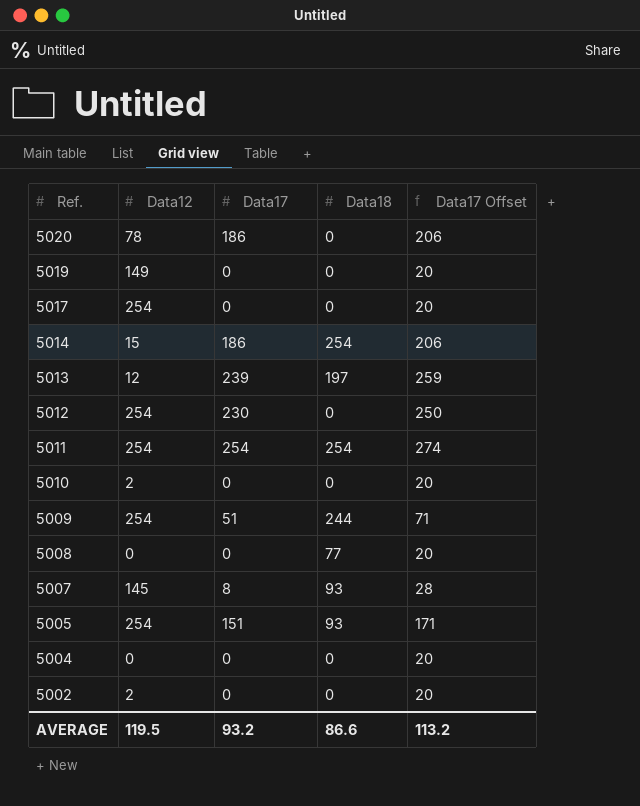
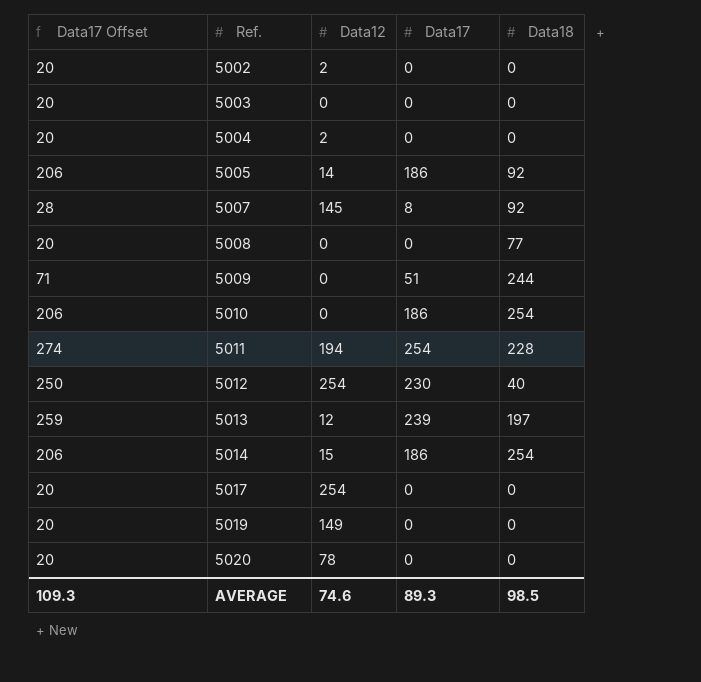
row order: Ref. descending -> Ref. ascending
column Data17 Offset | position: 5 -> 1
row 5003: none -> 20 | 0 | 0 | 0
5004 | Data12: 0 -> 2
5005 | Data17 Offset: 171 -> 206
5005 | Data12: 254 -> 14
5005 | Data17: 151 -> 186
5005 | Data18: 93 -> 92
5007 | Data18: 93 -> 92
5009 | Data12: 254 -> 0
5010 | Data17 Offset: 20 -> 206
5010 | Data12: 2 -> 0
5010 | Data17: 0 -> 186
5010 | Data18: 0 -> 254
5011 | Data12: 254 -> 194
5011 | Data18: 254 -> 228
5012 | Data18: 0 -> 40
5020 | Data17 Offset: 206 -> 20
5020 | Data17: 186 -> 0
AVERAGE | Data17 Offset: 113.2 -> 109.3
AVERAGE | Data12: 119.5 -> 74.6
AVERAGE | Data17: 93.2 -> 89.3
AVERAGE | Data18: 86.6 -> 98.5

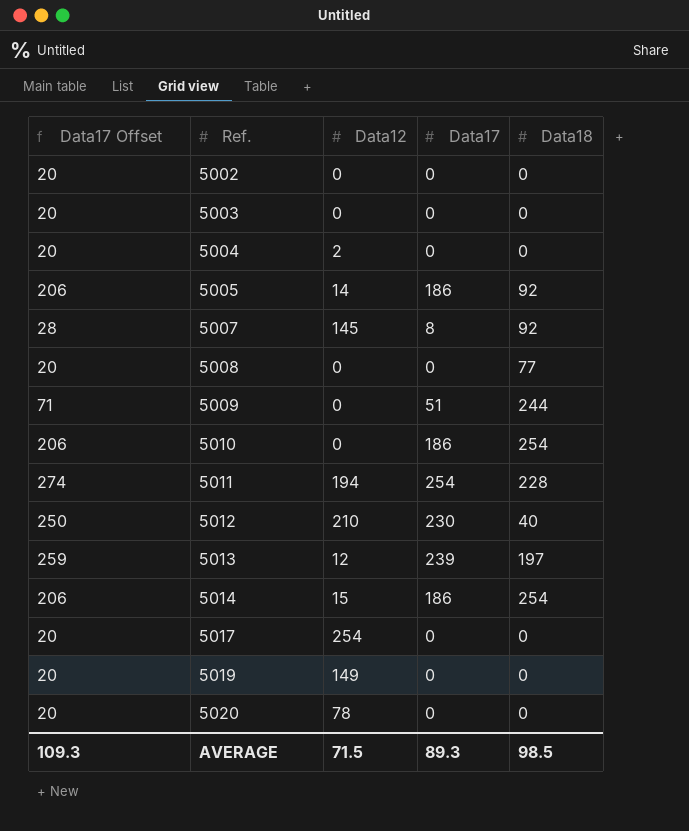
5002 | Data12: 2 -> 0
5012 | Data12: 254 -> 210
AVERAGE | Data12: 74.6 -> 71.5

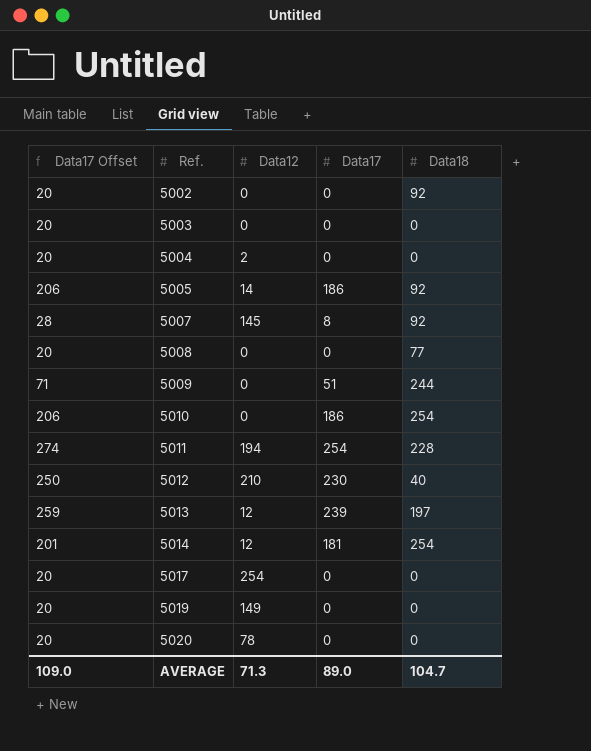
5002 | Data18: 0 -> 92
5014 | Data17 Offset: 206 -> 201
5014 | Data12: 15 -> 12
5014 | Data17: 186 -> 181
AVERAGE | Data17 Offset: 109.3 -> 109.0
AVERAGE | Data12: 71.5 -> 71.3
AVERAGE | Data17: 89.3 -> 89.0
AVERAGE | Data18: 98.5 -> 104.7

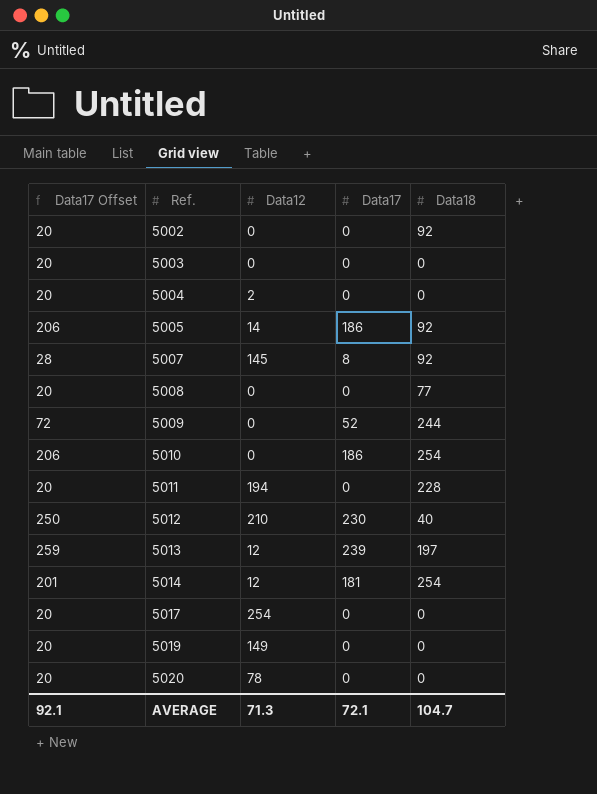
5009 | Data17 Offset: 71 -> 72
5009 | Data17: 51 -> 52
5011 | Data17 Offset: 274 -> 20
5011 | Data17: 254 -> 0
AVERAGE | Data17 Offset: 109.0 -> 92.1
AVERAGE | Data17: 89.0 -> 72.1

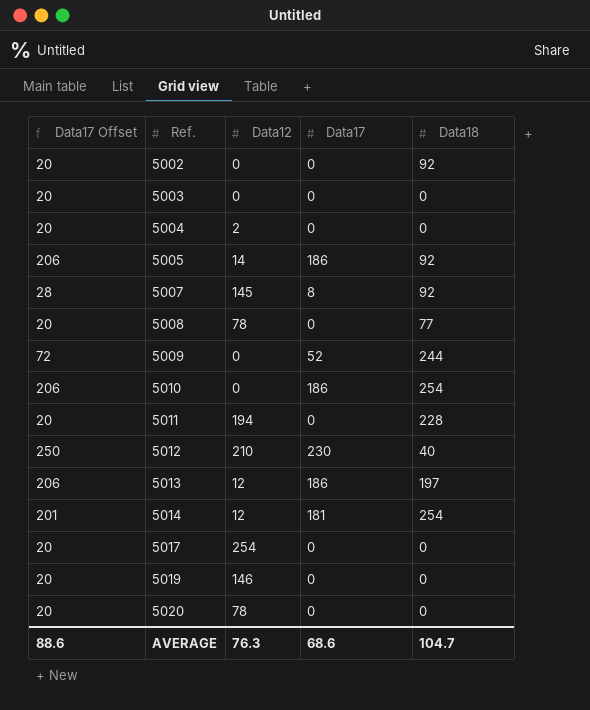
5008 | Data12: 0 -> 78
5013 | Data17 Offset: 259 -> 206
5013 | Data17: 239 -> 186
5019 | Data12: 149 -> 146
AVERAGE | Data17 Offset: 92.1 -> 88.6
AVERAGE | Data12: 71.3 -> 76.3
AVERAGE | Data17: 72.1 -> 68.6

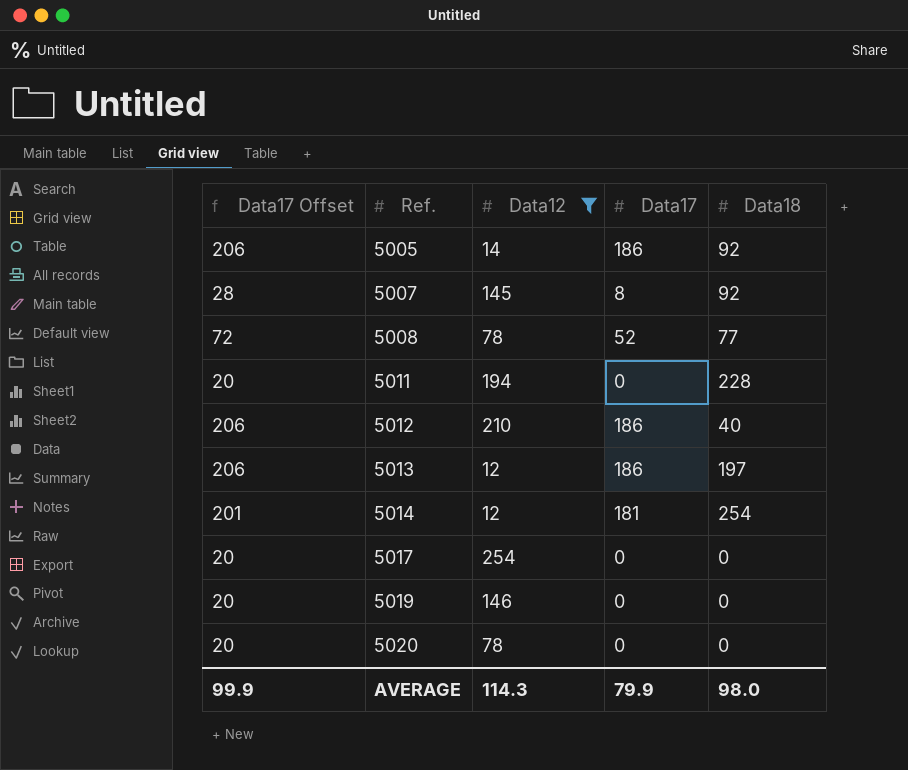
filter: none -> Data12 >= 12
5008 | Data17 Offset: 20 -> 72
5008 | Data17: 0 -> 52
5012 | Data17 Offset: 250 -> 206
5012 | Data17: 230 -> 186
AVERAGE | Data17 Offset: 88.6 -> 99.9
AVERAGE | Data12: 76.3 -> 114.3
AVERAGE | Data17: 68.6 -> 79.9
AVERAGE | Data18: 104.7 -> 98.0

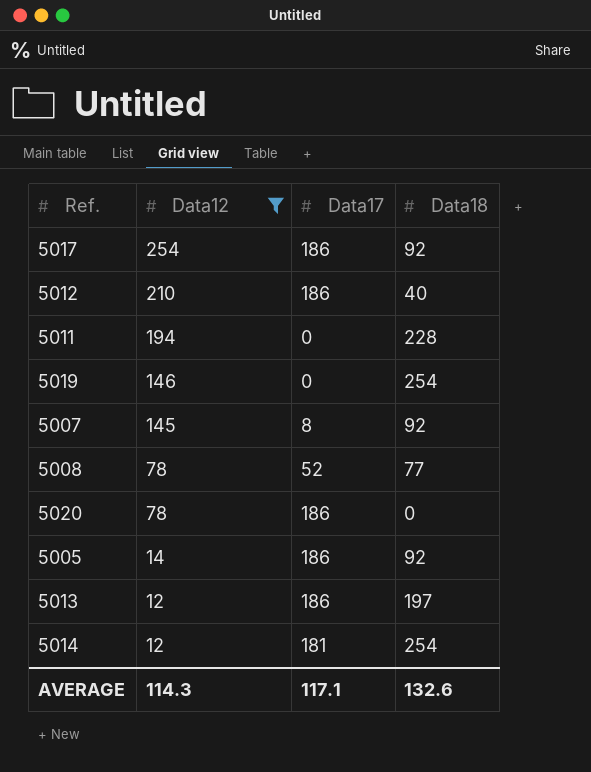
row order: Ref. ascending -> Data12 descending
column Data17 Offset | formula: [Data17] + 20 -> none
5017 | Data17: 0 -> 186
5017 | Data18: 0 -> 92
5019 | Data18: 0 -> 254
5020 | Data17: 0 -> 186
AVERAGE | Data17: 79.9 -> 117.1
AVERAGE | Data18: 98.0 -> 132.6

